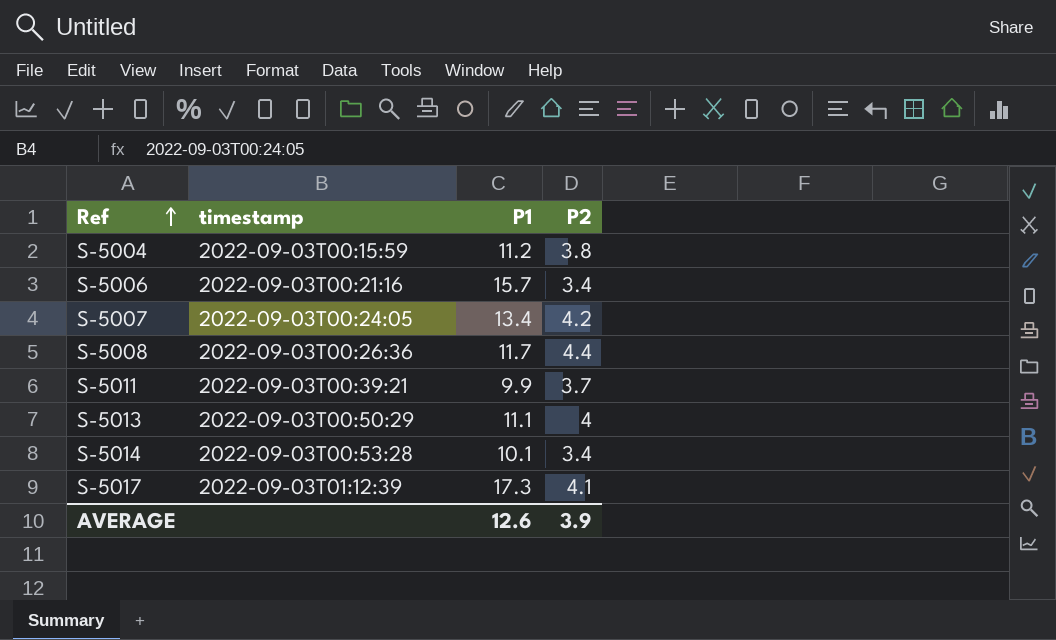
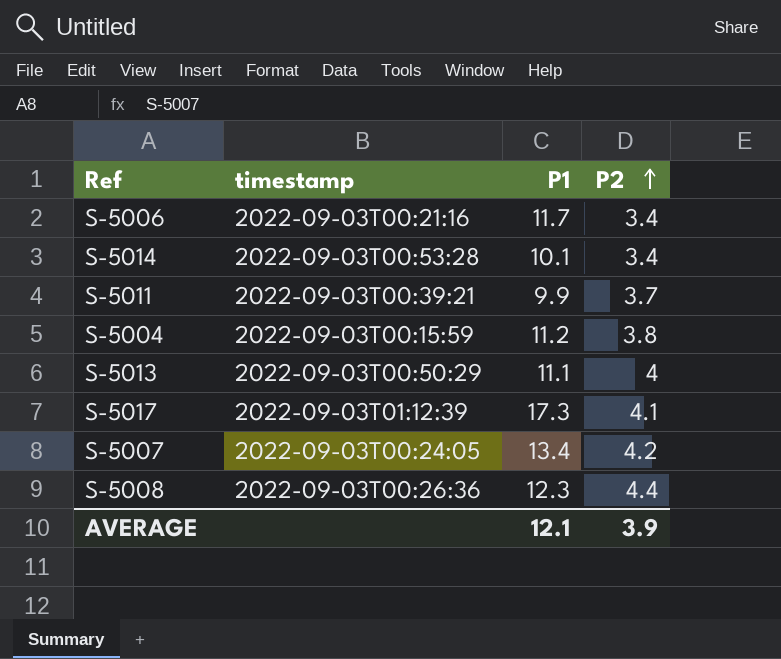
row order: Ref ascending -> P2 ascending
S-5006 | P1: 15.7 -> 11.7
S-5008 | P1: 11.7 -> 12.3
AVERAGE | P1: 12.6 -> 12.1

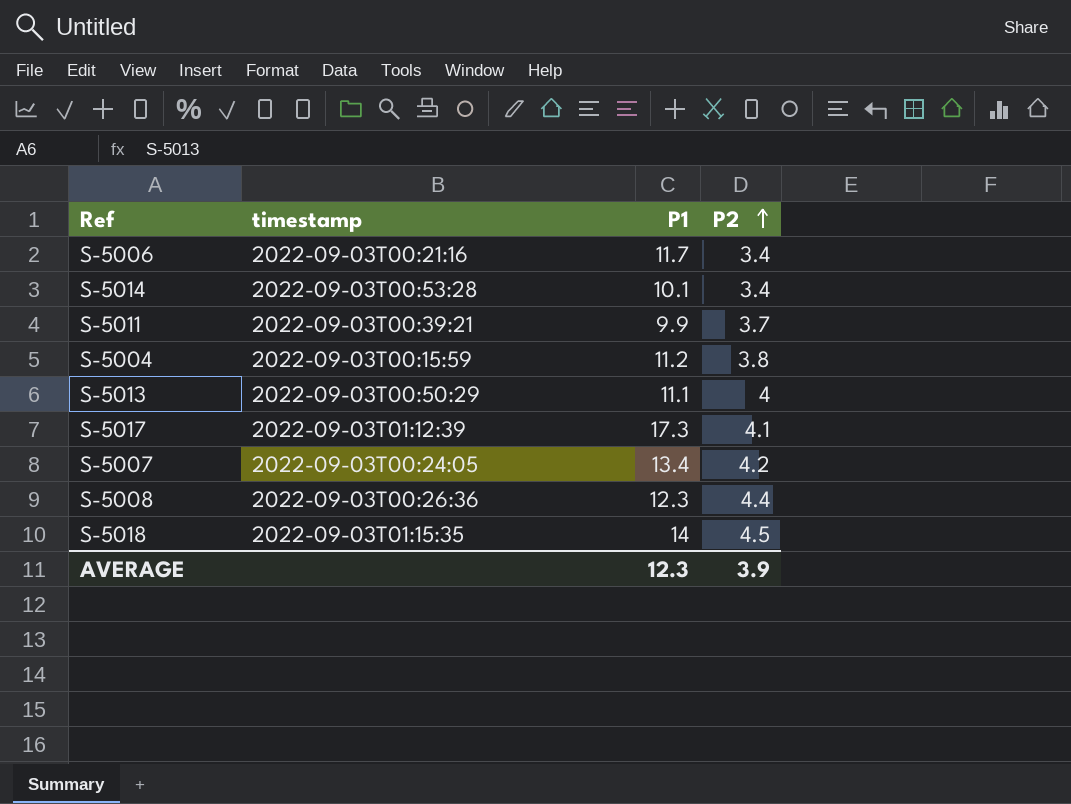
row S-5018: none -> 2022-09-03T01:15:35 | 14 | 4.5
AVERAGE | P1: 12.1 -> 12.3

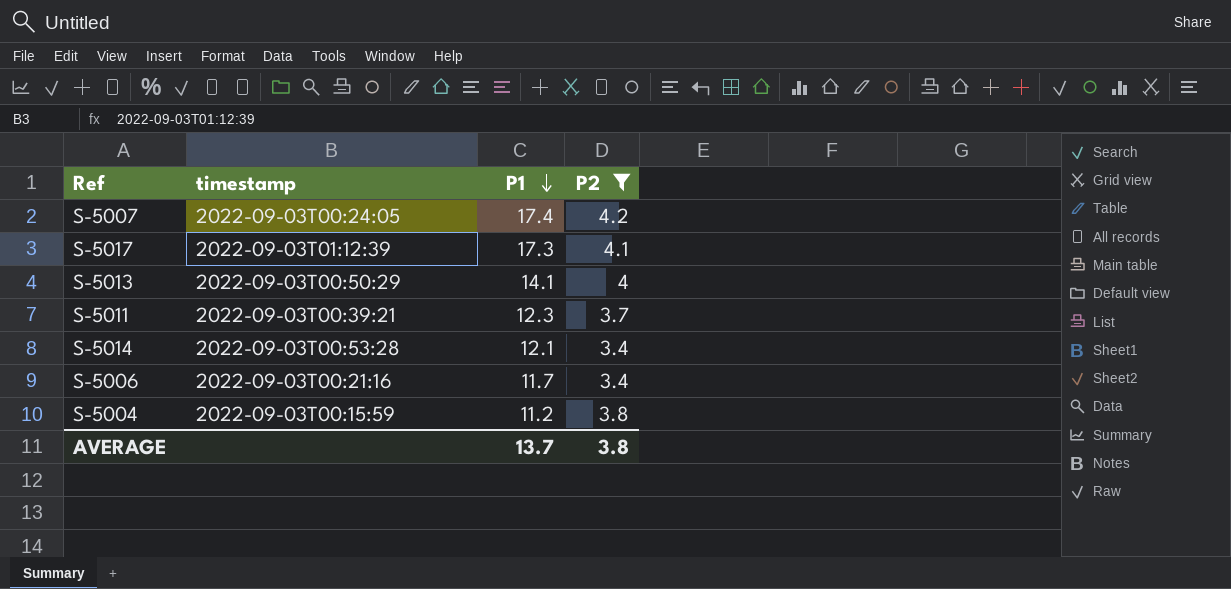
filter: none -> P2 <= 4.2
row order: P2 ascending -> P1 descending
S-5007 | P1: 13.4 -> 17.4
S-5013 | P1: 11.1 -> 14.1
S-5011 | P1: 9.9 -> 12.3
S-5014 | P1: 10.1 -> 12.1
AVERAGE | P1: 12.3 -> 13.7
AVERAGE | P2: 3.9 -> 3.8

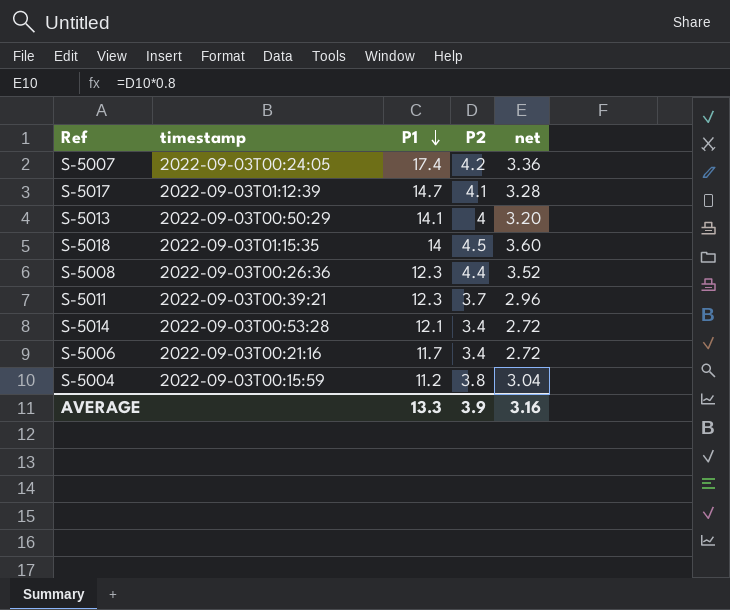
filter: P2 <= 4.2 -> none
column net | formula: none -> [P2] * 0.8
S-5017 | P1: 17.3 -> 14.7
AVERAGE | P1: 13.7 -> 13.3
AVERAGE | P2: 3.8 -> 3.9

